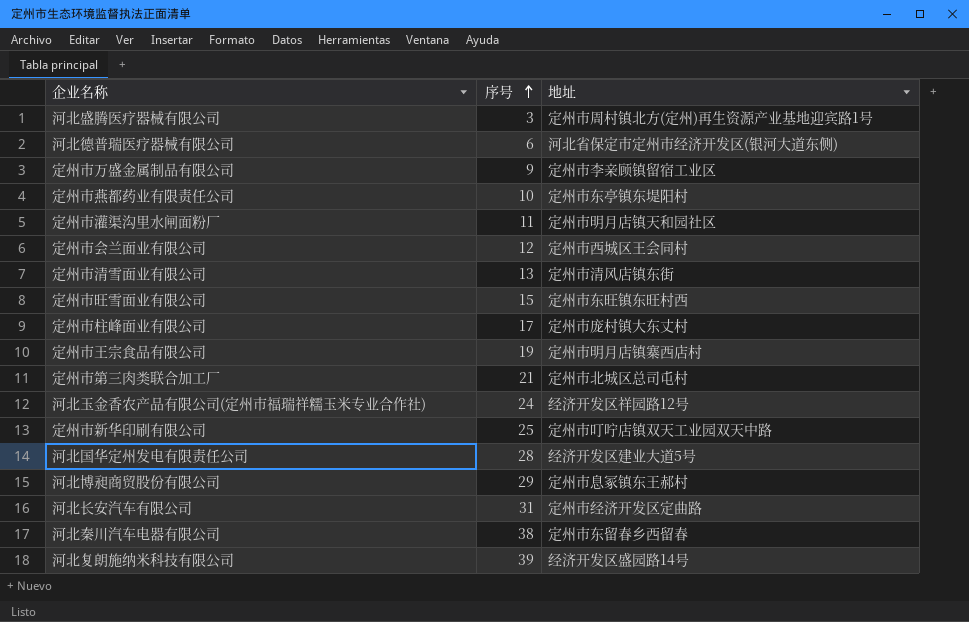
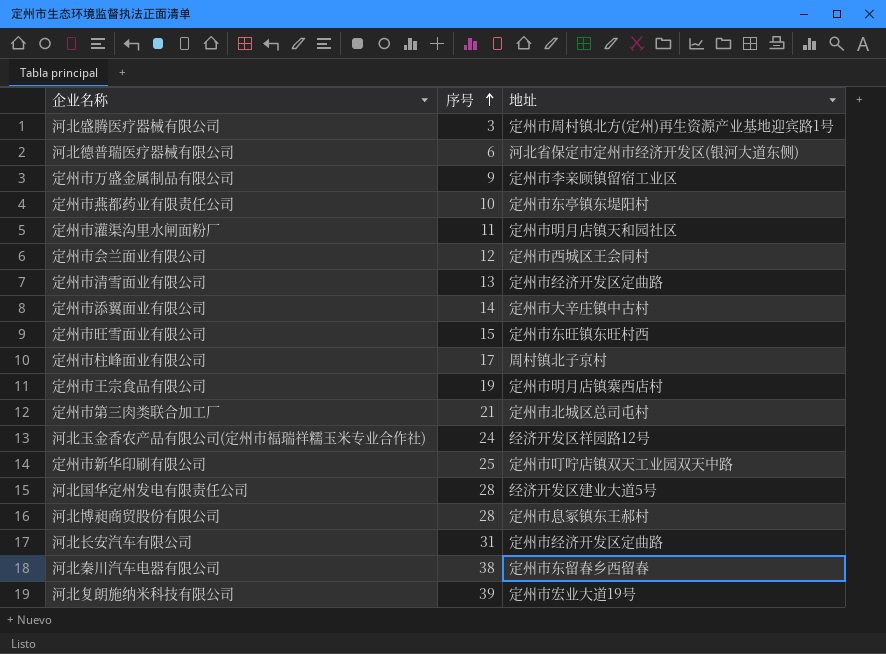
定州市清雪面业有限公司 | 地址: 定州市清风店镇东街 -> 定州市经济开发区定曲路
row 定州市添翼面业有限公司: none -> 14 | 定州市大辛庄镇中古村
定州市柱峰面业有限公司 | 地址: 定州市庞村镇大东丈村 -> 周村镇北子京村
河北博昶商贸股份有限公司 | 序号: 29 -> 28
河北复朗施纳米科技有限公司 | 地址: 经济开发区盛园路14号 -> 定州市宏业大道19号

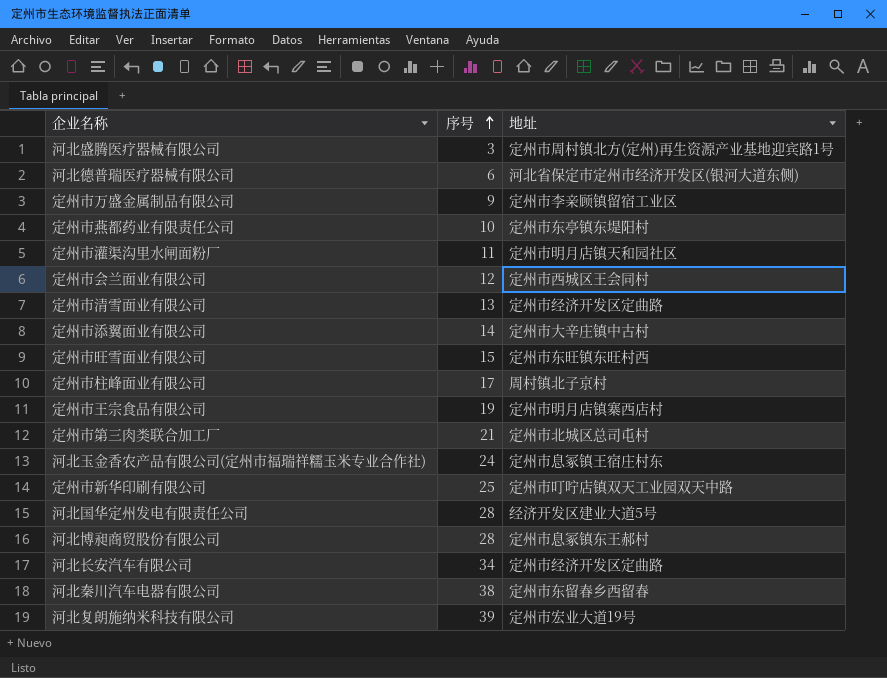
河北玉金香农产品有限公司(定州市福瑞祥糯玉米专业合作社) | 地址: 经济开发区祥园路12号 -> 定州市息冢镇王宿庄村东
河北长安汽车有限公司 | 序号: 31 -> 34

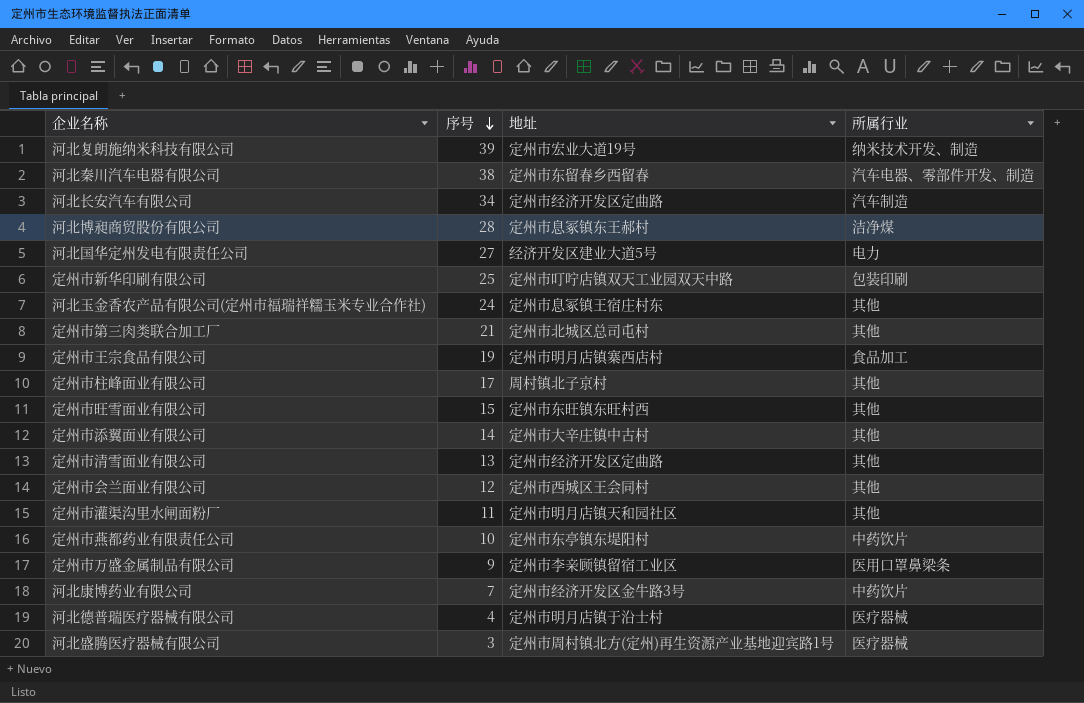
row order: 序号 ascending -> 序号 descending
column 所属行业 | position: none -> 4
河北国华定州发电有限责任公司 | 序号: 28 -> 27
row 河北康博药业有限公司: none -> 7 | 定州市经济开发区金牛路3号 | 中药饮片
河北德普瑞医疗器械有限公司 | 序号: 6 -> 4
河北德普瑞医疗器械有限公司 | 地址: 河北省保定市定州市经济开发区(银河大道东侧) -> 定州市明月店镇于沿士村

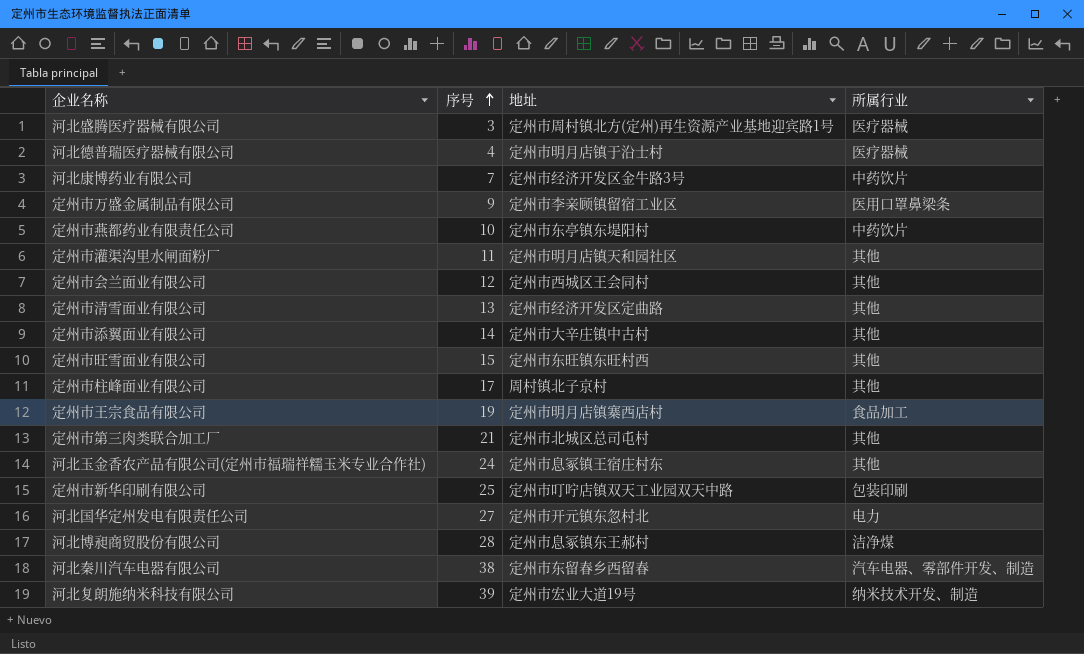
row order: 序号 descending -> 序号 ascending
row 河北长安汽车有限公司: 34 | 定州市经济开发区定曲路 | 汽车制造 -> none
河北国华定州发电有限责任公司 | 地址: 经济开发区建业大道5号 -> 定州市开元镇东忽村北

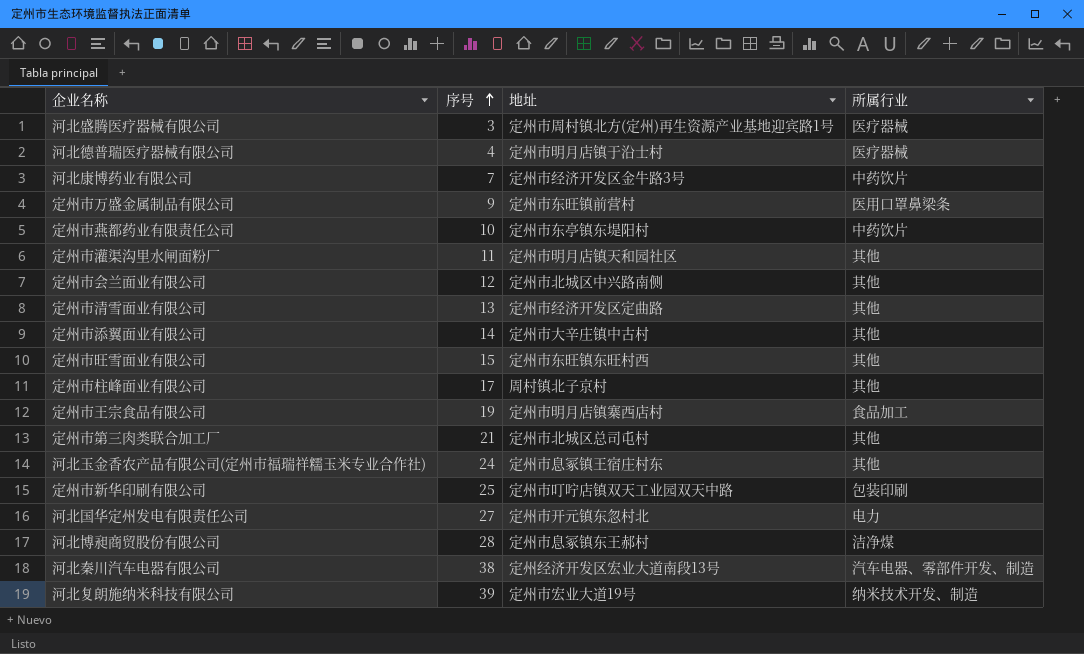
定州市万盛金属制品有限公司 | 地址: 定州市李亲顾镇留宿工业区 -> 定州市东旺镇前营村
定州市会兰面业有限公司 | 地址: 定州市西城区王会同村 -> 定州市北城区中兴路南侧
河北秦川汽车电器有限公司 | 地址: 定州市东留春乡西留春 -> 定州经济开发区宏业大道南段13号

